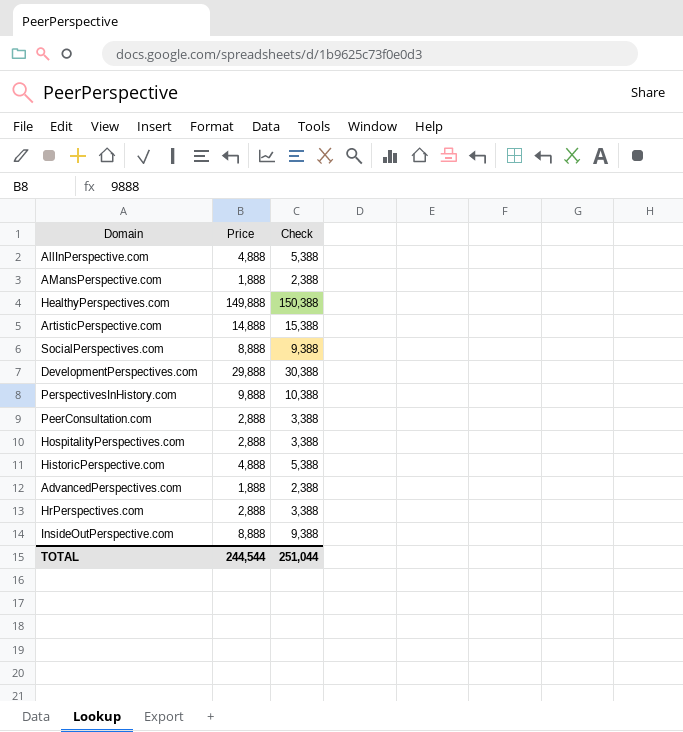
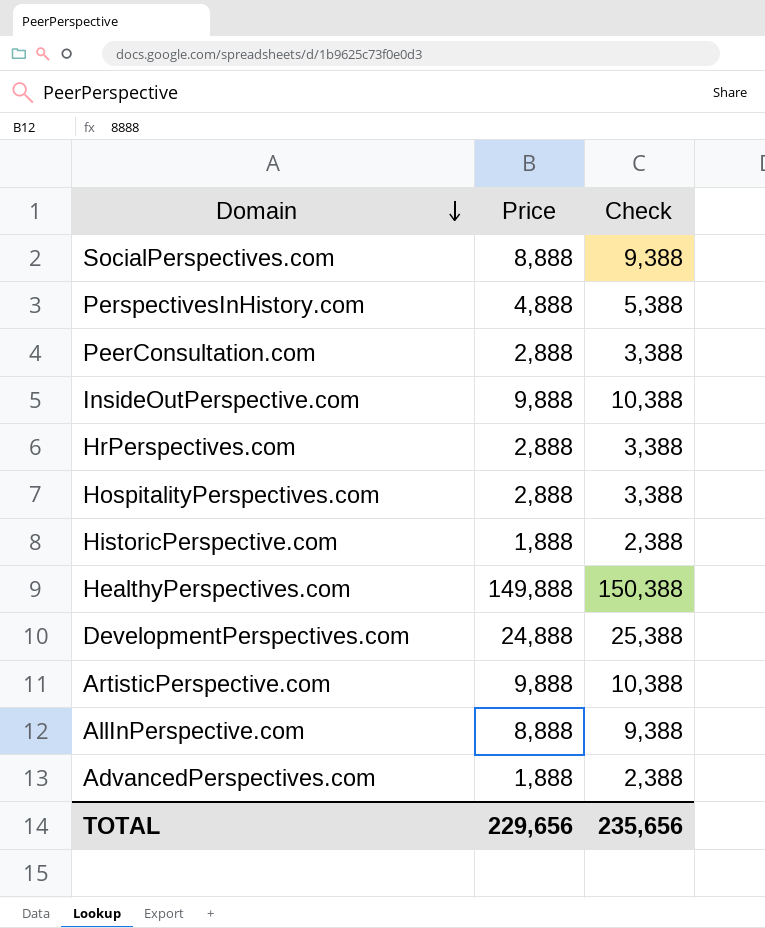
row order: none -> Domain descending
row AMansPerspective.com: 1,888 | 2,388 -> none
PerspectivesInHistory.com | Price: 9,888 -> 4,888
PerspectivesInHistory.com | Check: 10,388 -> 5,388
InsideOutPerspective.com | Price: 8,888 -> 9,888
InsideOutPerspective.com | Check: 9,388 -> 10,388
HistoricPerspective.com | Price: 4,888 -> 1,888
HistoricPerspective.com | Check: 5,388 -> 2,388
DevelopmentPerspectives.com | Price: 29,888 -> 24,888
DevelopmentPerspectives.com | Check: 30,388 -> 25,388
ArtisticPerspective.com | Price: 14,888 -> 9,888
ArtisticPerspective.com | Check: 15,388 -> 10,388
AllInPerspective.com | Price: 4,888 -> 8,888
AllInPerspective.com | Check: 5,388 -> 9,388
TOTAL | Price: 244,544 -> 229,656
TOTAL | Check: 251,044 -> 235,656

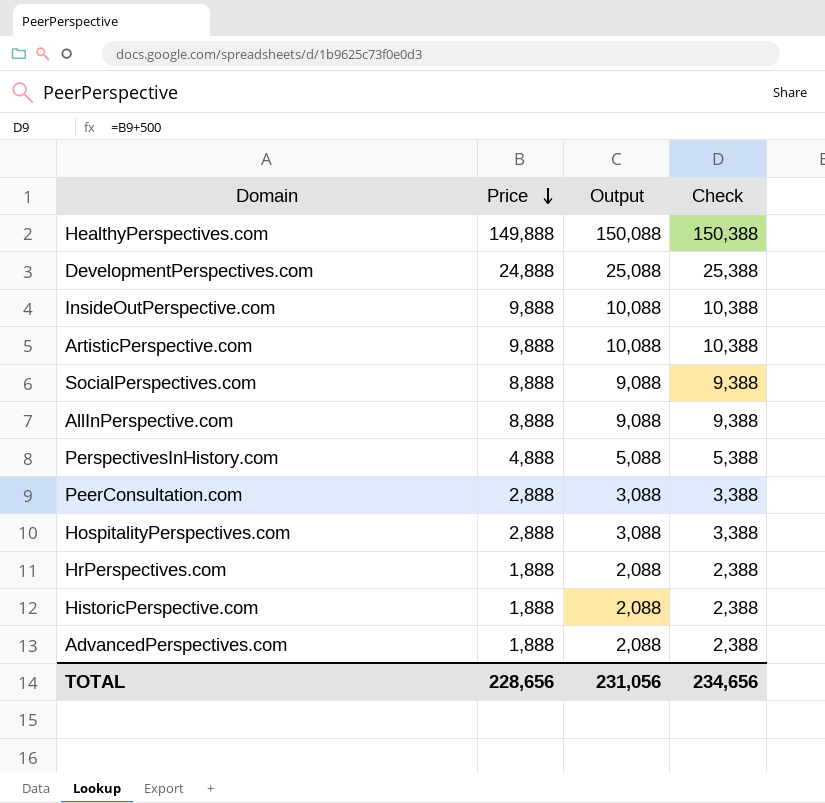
row order: Domain descending -> Price descending
column Output | formula: none -> [Price] + 200
HrPerspectives.com | Price: 2,888 -> 1,888
HrPerspectives.com | Check: 3,388 -> 2,388
TOTAL | Price: 229,656 -> 228,656
TOTAL | Check: 235,656 -> 234,656

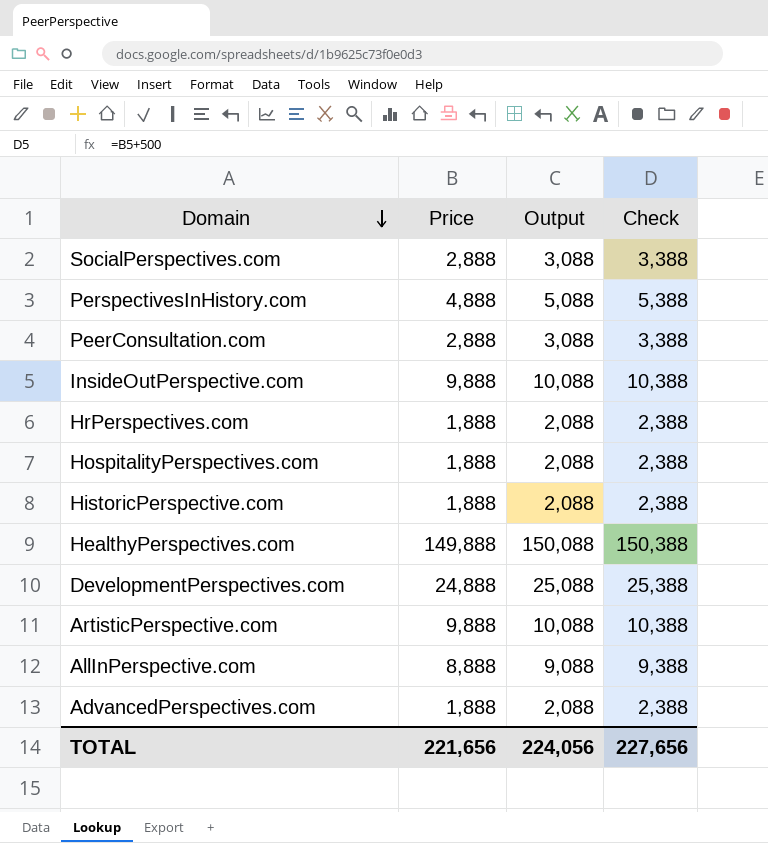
row order: Price descending -> Domain descending
SocialPerspectives.com | Price: 8,888 -> 2,888
SocialPerspectives.com | Output: 9,088 -> 3,088
SocialPerspectives.com | Check: 9,388 -> 3,388
HospitalityPerspectives.com | Price: 2,888 -> 1,888
HospitalityPerspectives.com | Output: 3,088 -> 2,088
HospitalityPerspectives.com | Check: 3,388 -> 2,388
TOTAL | Price: 228,656 -> 221,656
TOTAL | Output: 231,056 -> 224,056
TOTAL | Check: 234,656 -> 227,656

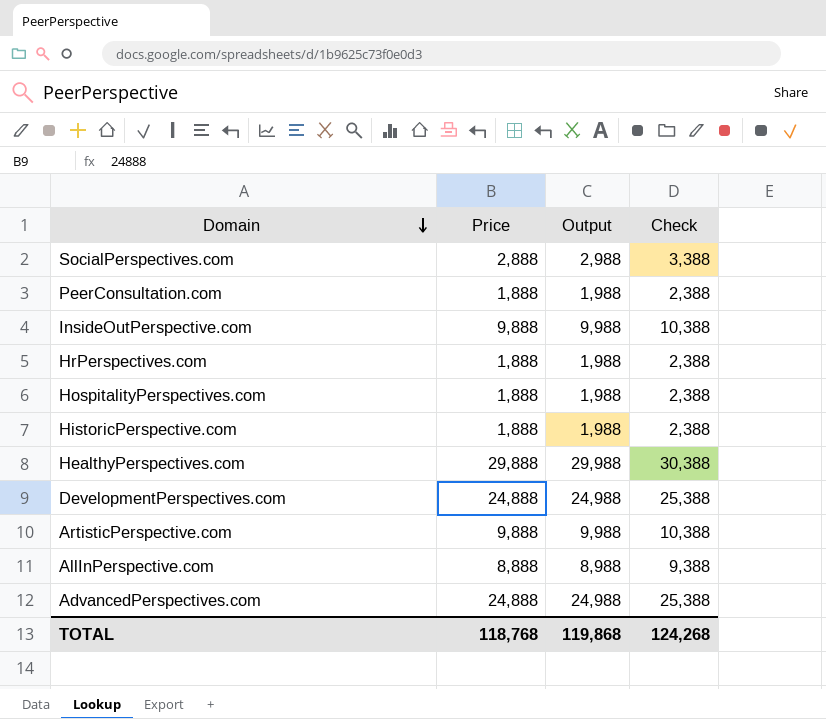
column Output | formula: [Price] + 200 -> [Price] + 100
row PerspectivesInHistory.com: 4,888 | 5,088 | 5,388 -> none
PeerConsultation.com | Price: 2,888 -> 1,888
PeerConsultation.com | Check: 3,388 -> 2,388
HealthyPerspectives.com | Price: 149,888 -> 29,888
HealthyPerspectives.com | Check: 150,388 -> 30,388
AdvancedPerspectives.com | Price: 1,888 -> 24,888
AdvancedPerspectives.com | Check: 2,388 -> 25,388
TOTAL | Price: 221,656 -> 118,768
TOTAL | Output: 224,056 -> 119,868
TOTAL | Check: 227,656 -> 124,268

